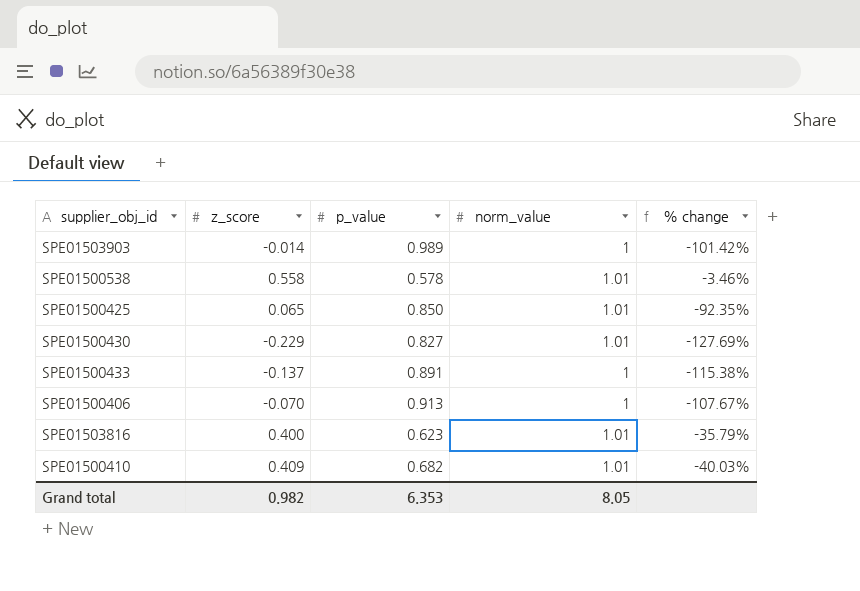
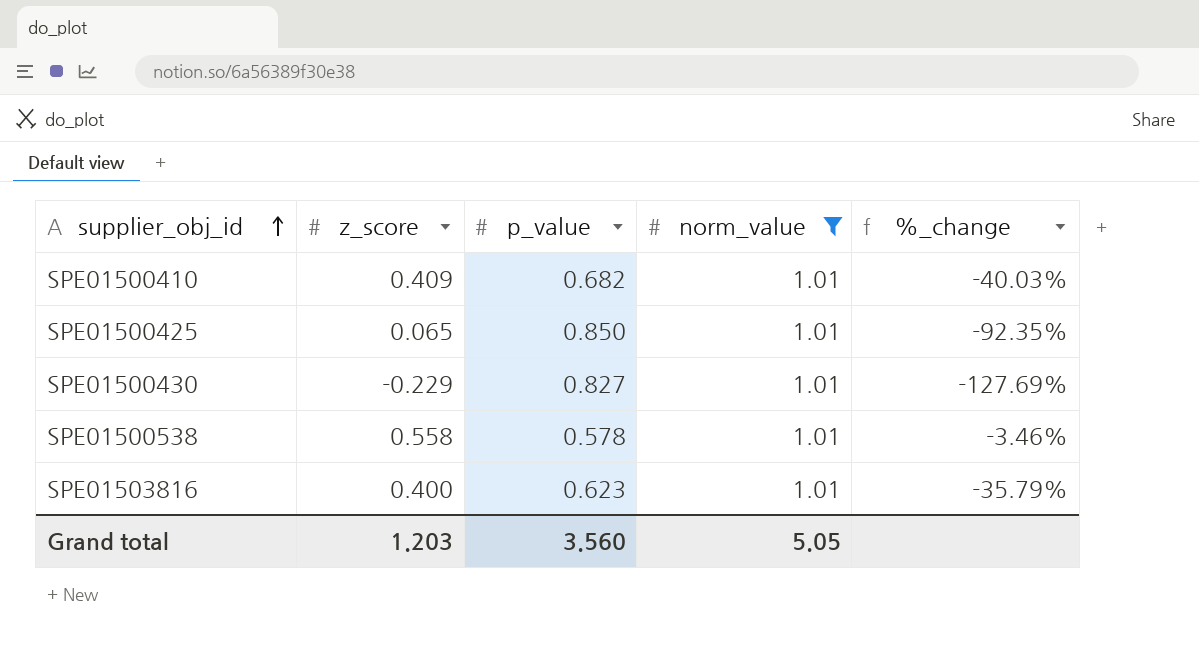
filter: none -> norm_value = 1.01
row order: none -> supplier_obj_id ascending
column name: % change -> %_change
Grand total | z_score: 0.982 -> 1.203
Grand total | p_value: 6.353 -> 3.560
Grand total | norm_value: 8.05 -> 5.05

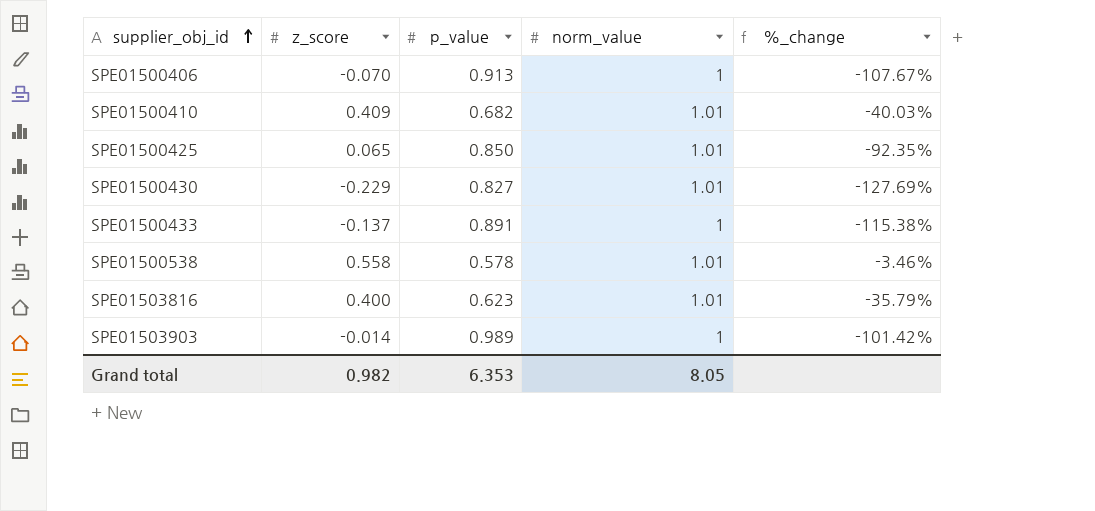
filter: norm_value = 1.01 -> none
Grand total | z_score: 1.203 -> 0.982
Grand total | p_value: 3.560 -> 6.353
Grand total | norm_value: 5.05 -> 8.05

